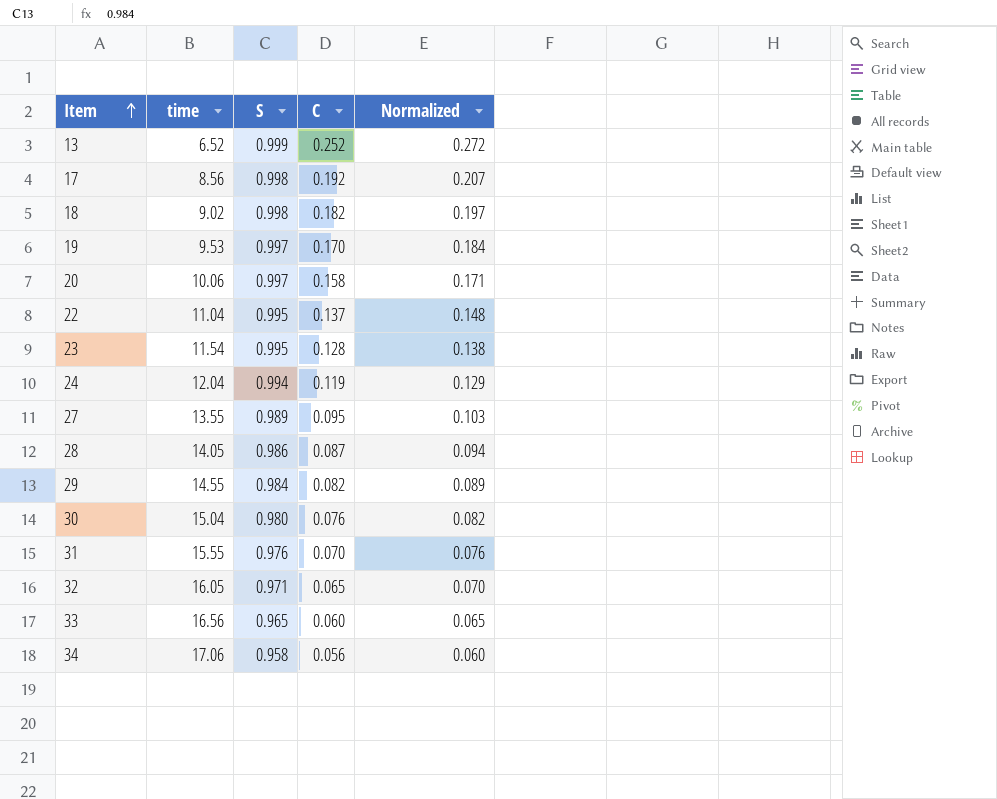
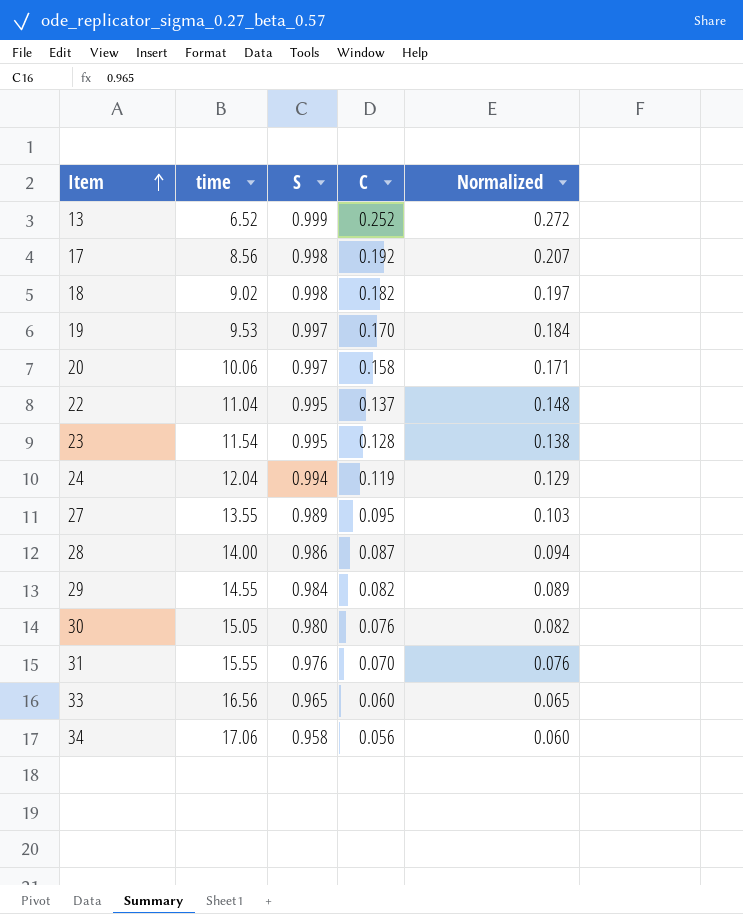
row 32: 16.05 | 0.971 | 0.065 | 0.070 -> none
28 | time: 14.05 -> 14.00
30 | time: 15.04 -> 15.05

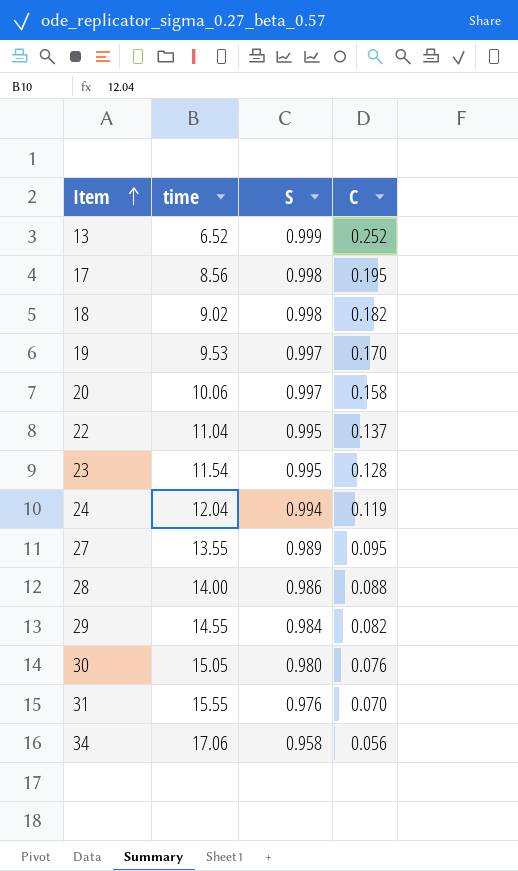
column Normalized | formula: [C] * 1.08 -> none
row 33: 16.56 | 0.965 | 0.060 | 0.065 -> none
17 | C: 0.192 -> 0.195
28 | C: 0.087 -> 0.088

